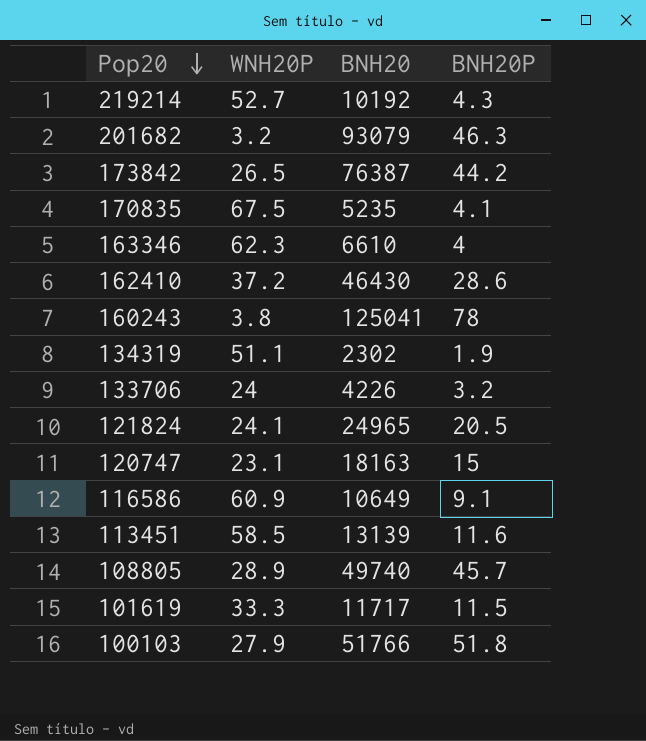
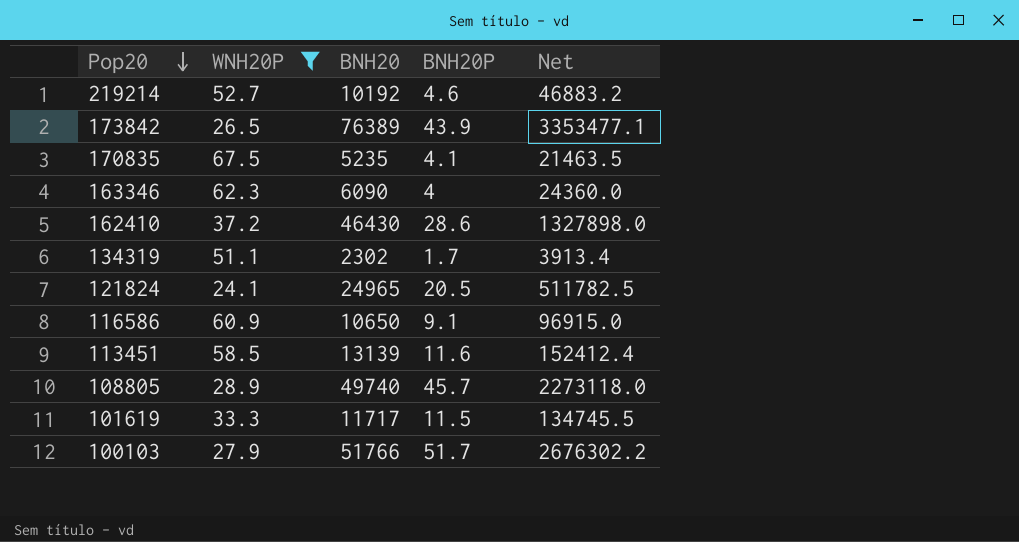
filter: none -> WNH20P >= 24.1
column Net | formula: none -> [BNH20] * [BNH20P]
219214 | BNH20P: 4.3 -> 4.6
173842 | BNH20: 76387 -> 76389
173842 | BNH20P: 44.2 -> 43.9
163346 | BNH20: 6610 -> 6090
134319 | BNH20P: 1.9 -> 1.7
116586 | BNH20: 10649 -> 10650
100103 | BNH20P: 51.8 -> 51.7

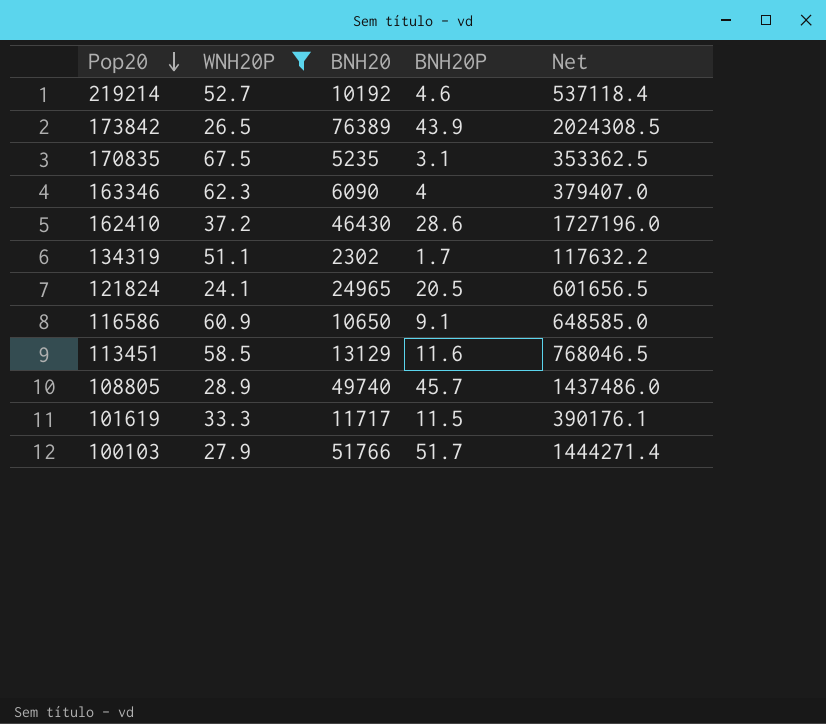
column Net | formula: [BNH20] * [BNH20P] -> [WNH20P] * [BNH20]
170835 | BNH20P: 4.1 -> 3.1
113451 | BNH20: 13139 -> 13129

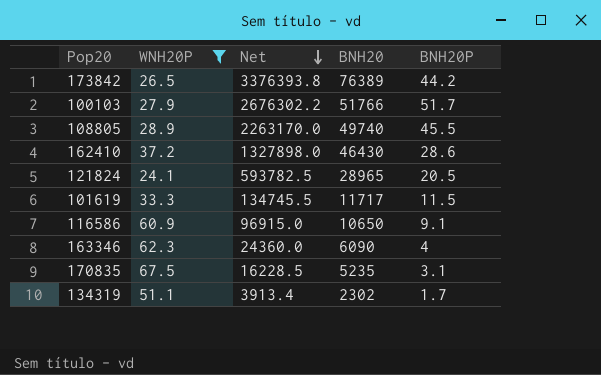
row order: Pop20 descending -> Net descending
column Net | formula: [WNH20P] * [BNH20] -> [BNH20] * [BNH20P]
column Net | position: 5 -> 3
row 219214: 52.7 | 10192 | 4.6 | 537118.4 -> none
row 113451: 58.5 | 13129 | 11.6 | 768046.5 -> none
173842 | BNH20P: 43.9 -> 44.2
108805 | BNH20P: 45.7 -> 45.5
121824 | BNH20: 24965 -> 28965

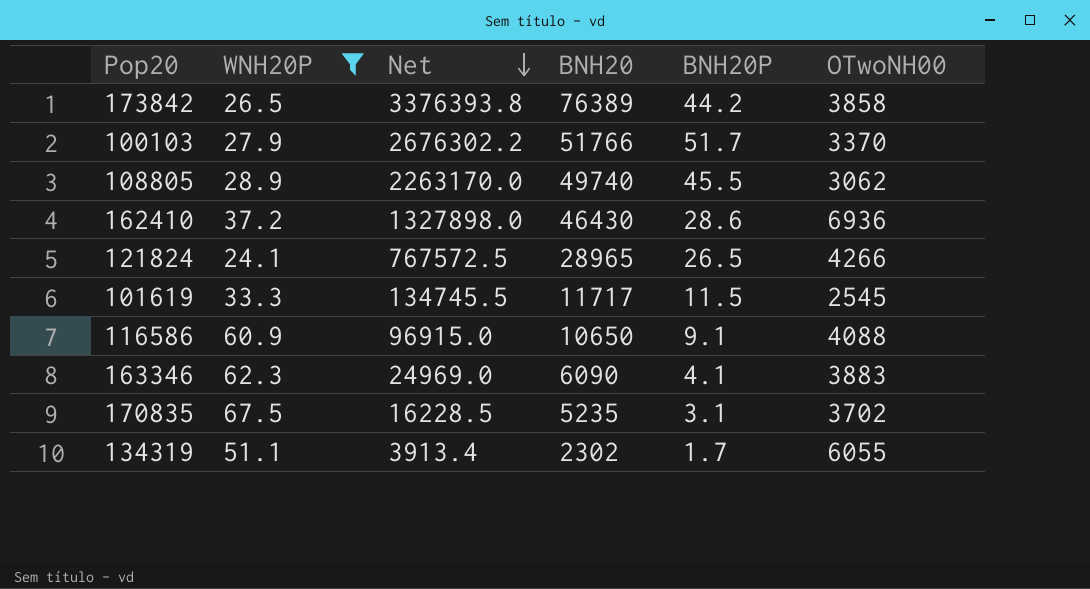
column OTwoNH00 | position: none -> 6
121824 | Net: 593782.5 -> 767572.5
121824 | BNH20P: 20.5 -> 26.5
163346 | Net: 24360.0 -> 24969.0
163346 | BNH20P: 4 -> 4.1

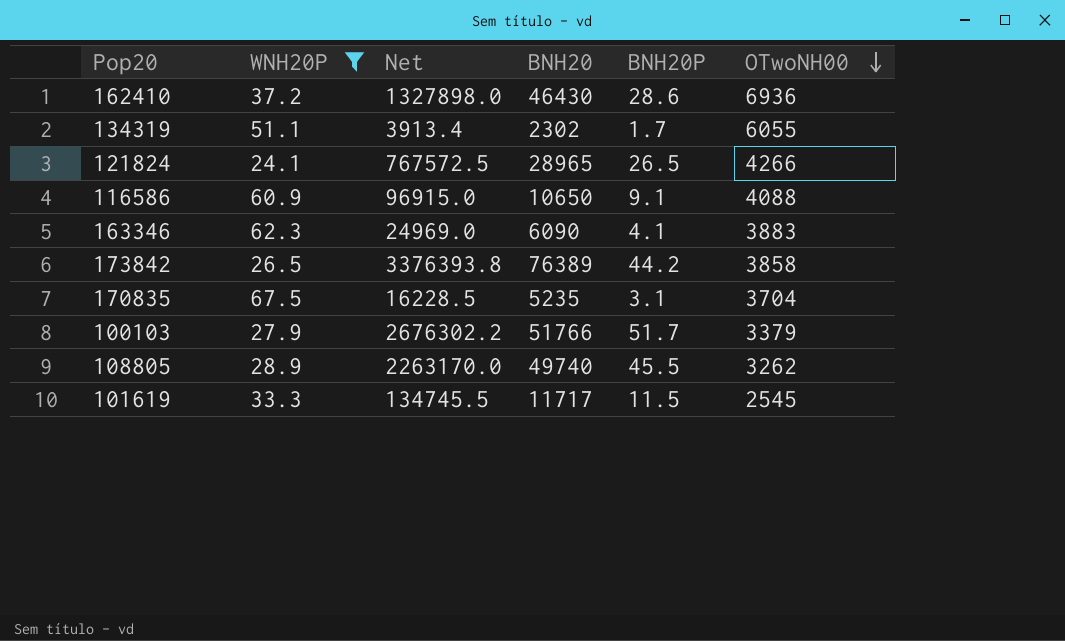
row order: Net descending -> OTwoNH00 descending
170835 | OTwoNH00: 3702 -> 3704
100103 | OTwoNH00: 3370 -> 3379
108805 | OTwoNH00: 3062 -> 3262

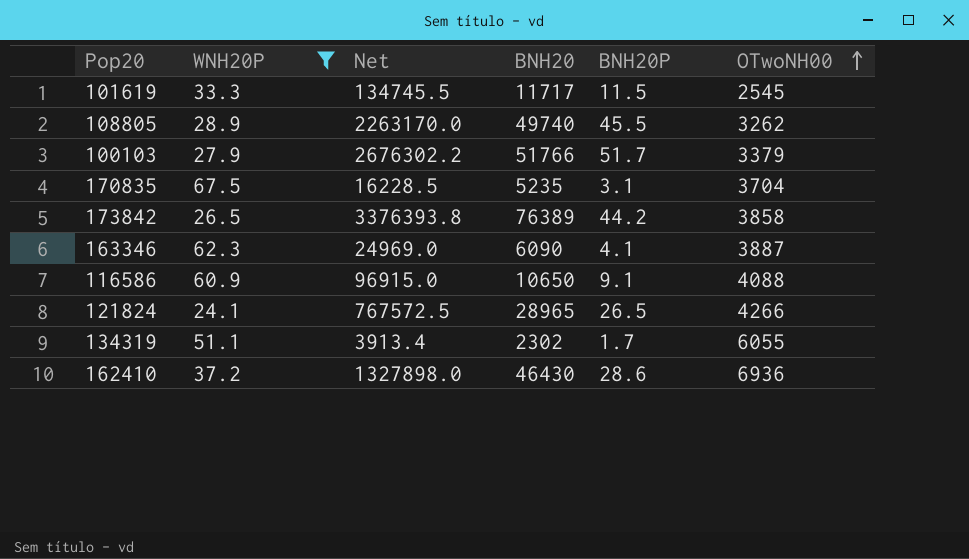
row order: OTwoNH00 descending -> OTwoNH00 ascending
163346 | OTwoNH00: 3883 -> 3887

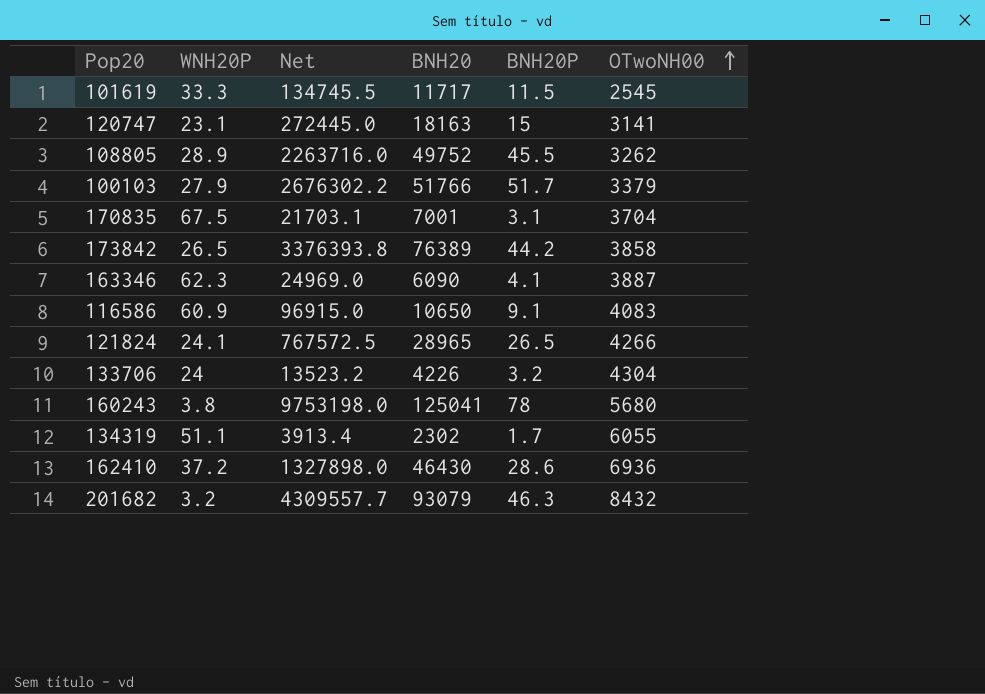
filter: WNH20P >= 24.1 -> none
108805 | Net: 2263170.0 -> 2263716.0
108805 | BNH20: 49740 -> 49752
170835 | Net: 16228.5 -> 21703.1
170835 | BNH20: 5235 -> 7001
116586 | OTwoNH00: 4088 -> 4083

